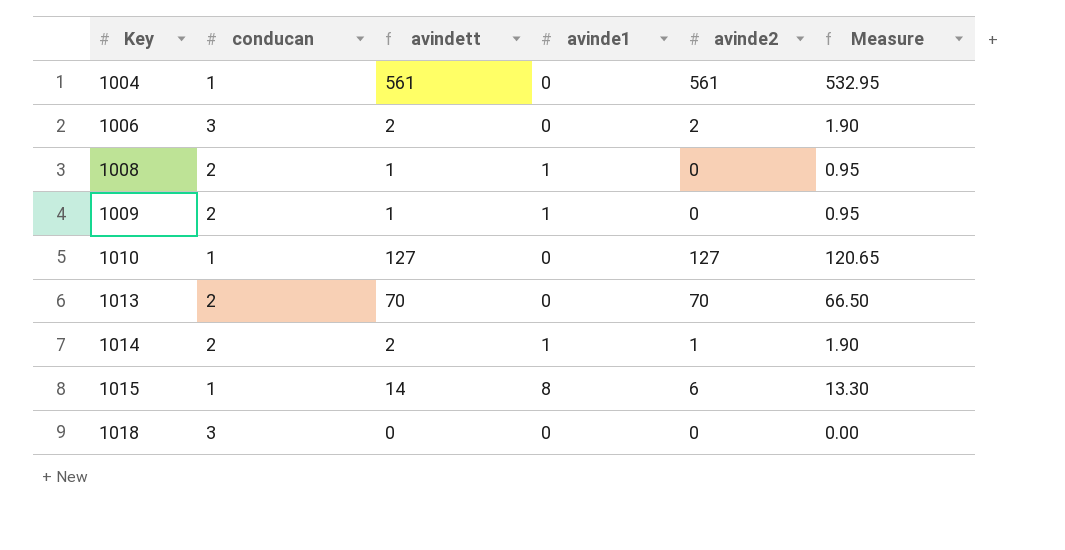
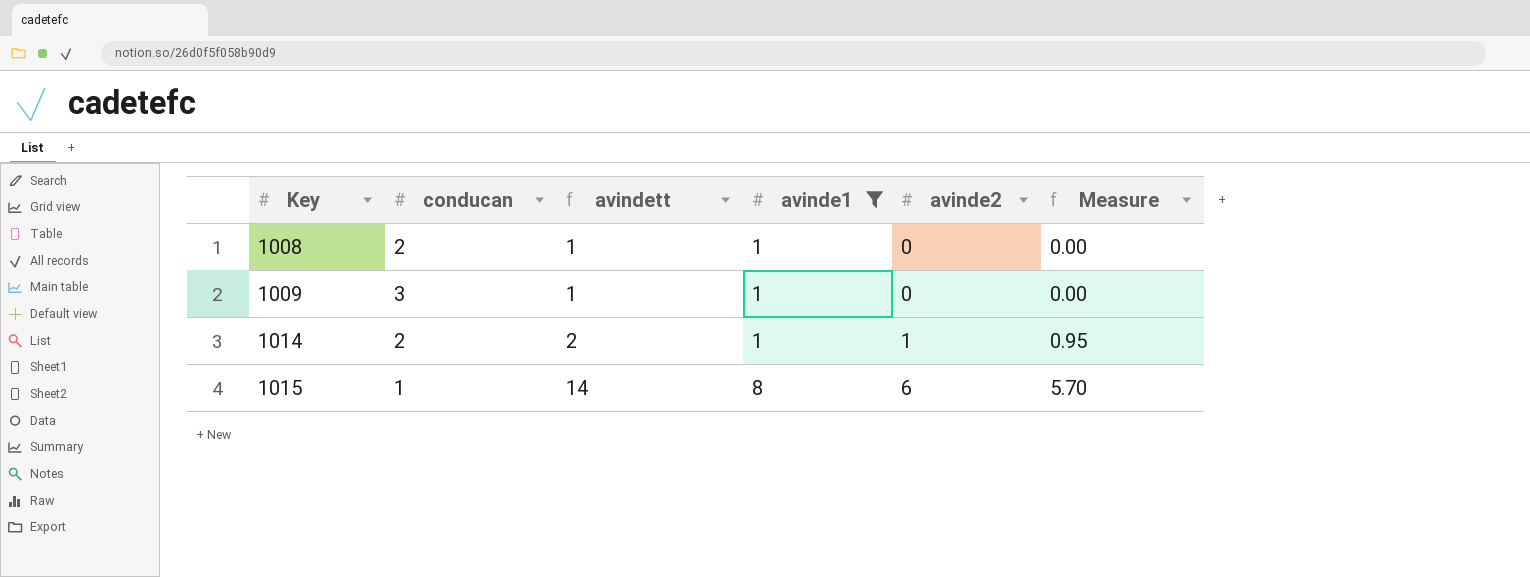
filter: none -> avinde1 != 0
column Measure | formula: [avindett] * 0.95 -> [avinde2] * 0.95
1009 | conducan: 2 -> 3

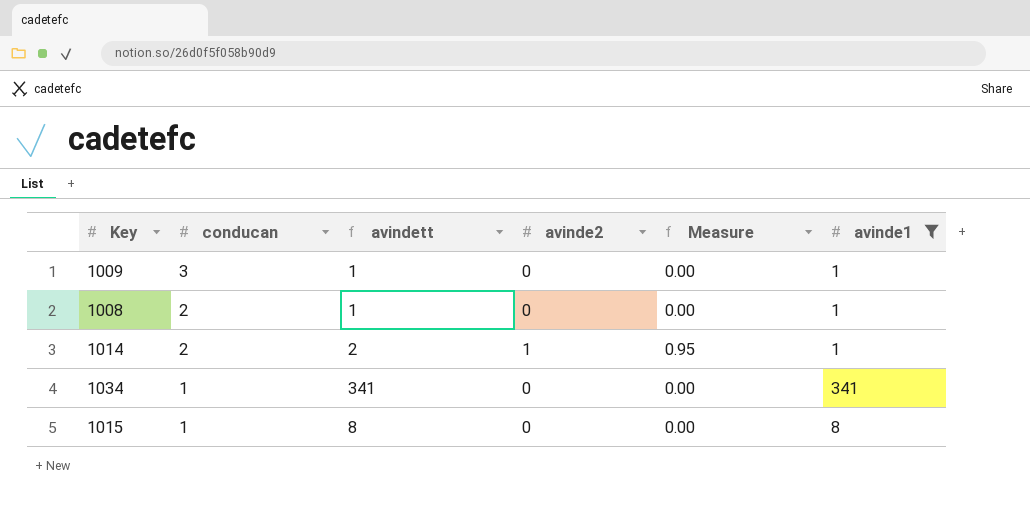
row order: Key ascending -> conducan descending
column avinde1 | position: 4 -> 6
row 1034: none -> 1 | 341 | 0 | 0.00 | 341
1015 | avindett: 14 -> 8
1015 | avinde2: 6 -> 0
1015 | Measure: 5.70 -> 0.00

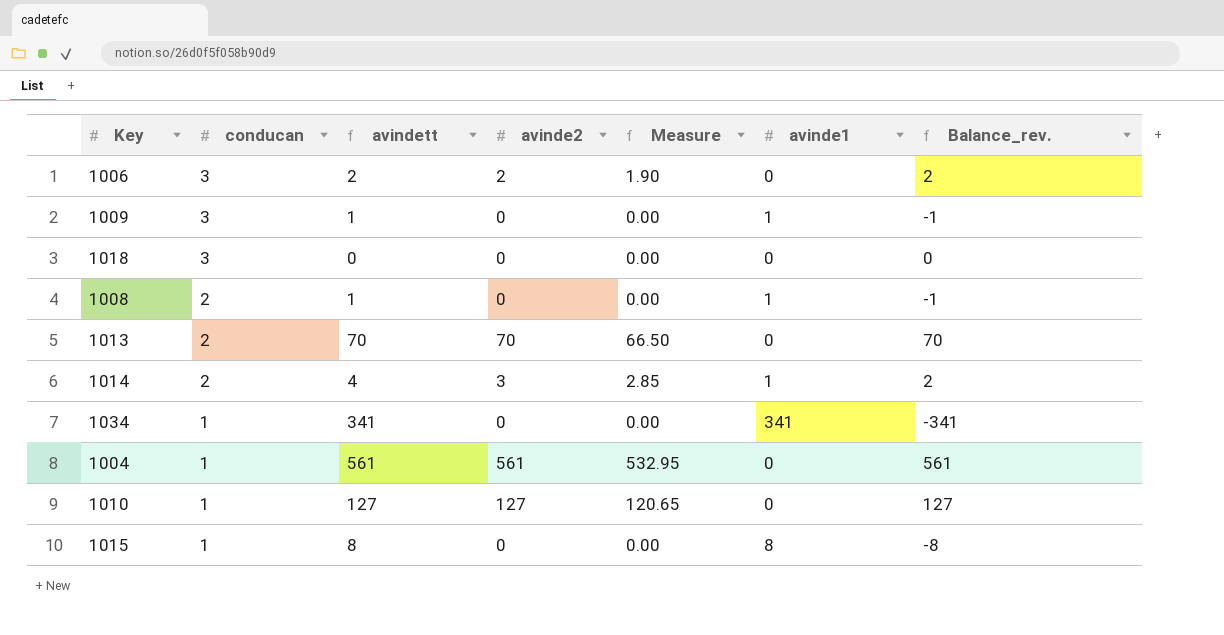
filter: avinde1 != 0 -> none
column Balance_rev. | formula: none -> [avinde2] - [avinde1]
1014 | avindett: 2 -> 4
1014 | avinde2: 1 -> 3
1014 | Measure: 0.95 -> 2.85

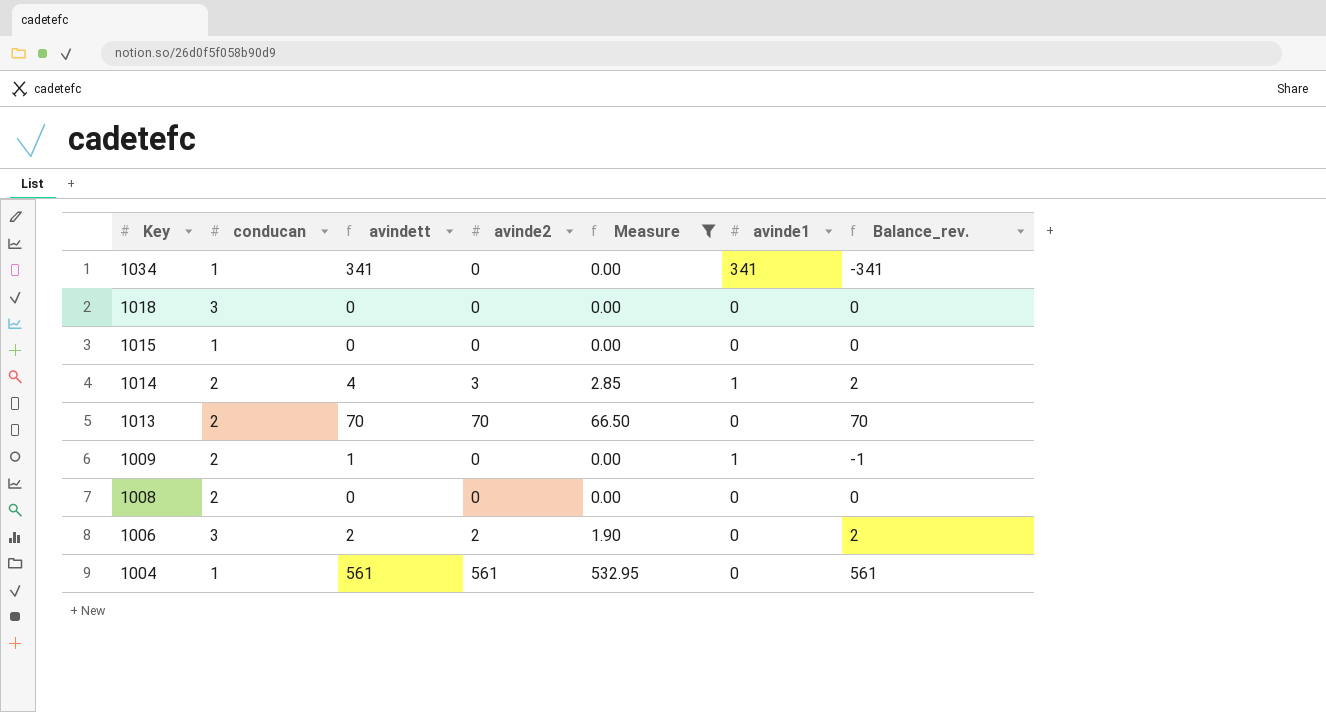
filter: none -> Measure != 120.65
row order: conducan descending -> Key descending
1015 | avindett: 8 -> 0
1015 | avinde1: 8 -> 0
1015 | Balance_rev.: -8 -> 0
1009 | conducan: 3 -> 2
1008 | avindett: 1 -> 0
1008 | avinde1: 1 -> 0
1008 | Balance_rev.: -1 -> 0

